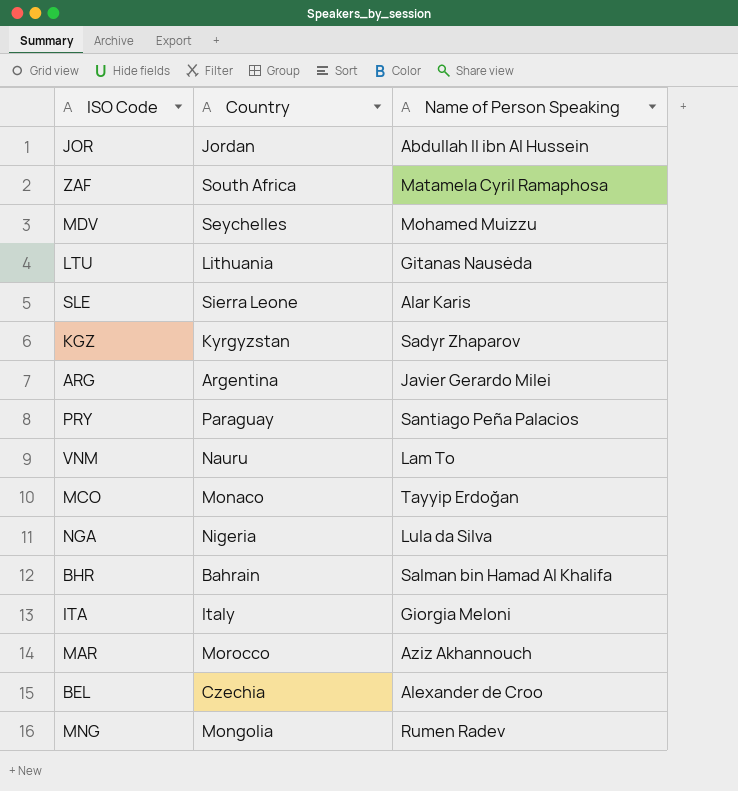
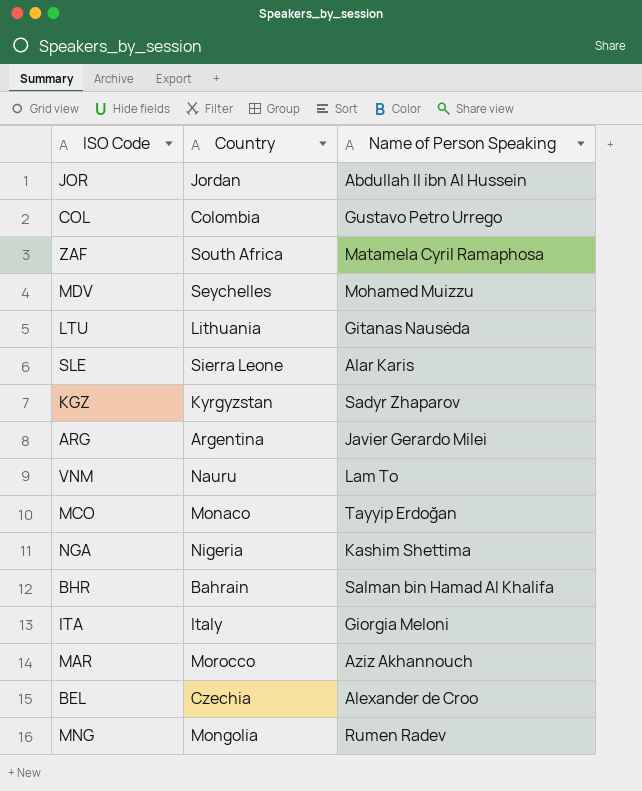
row PRY: Paraguay | Santiago Peña Palacios -> none
row COL: none -> Colombia | Gustavo Petro Urrego
NGA | Name of Person Speaking: Lula da Silva -> Kashim Shettima

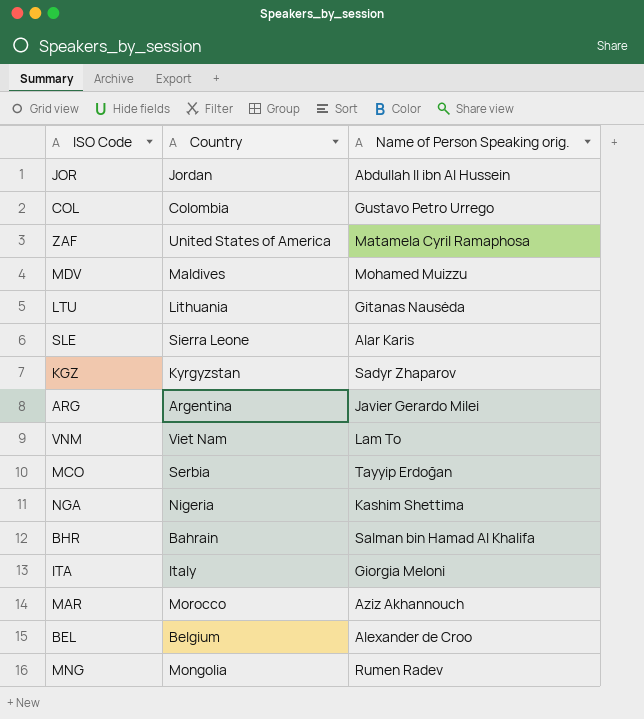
column name: Name of Person Speaking -> Name of Person Speaking orig.
ZAF | Country: South Africa -> United States of America
MDV | Country: Seychelles -> Maldives
VNM | Country: Nauru -> Viet Nam
MCO | Country: Monaco -> Serbia
BEL | Country: Czechia -> Belgium

